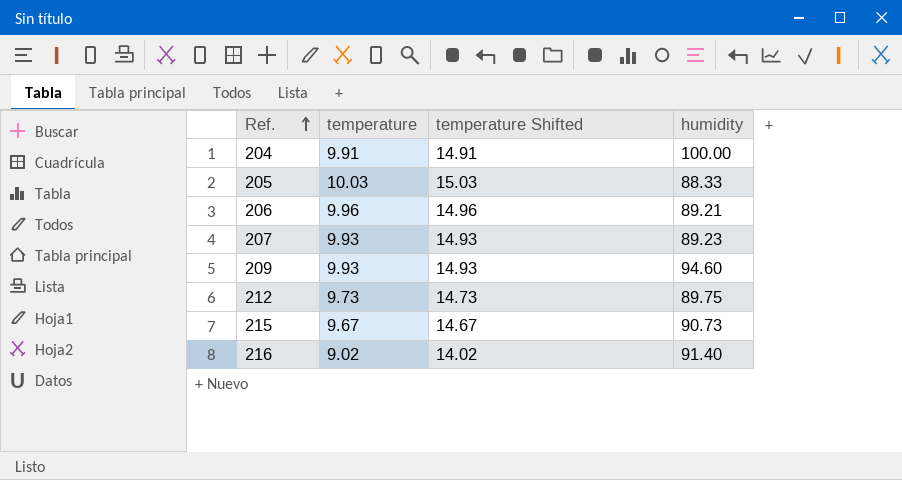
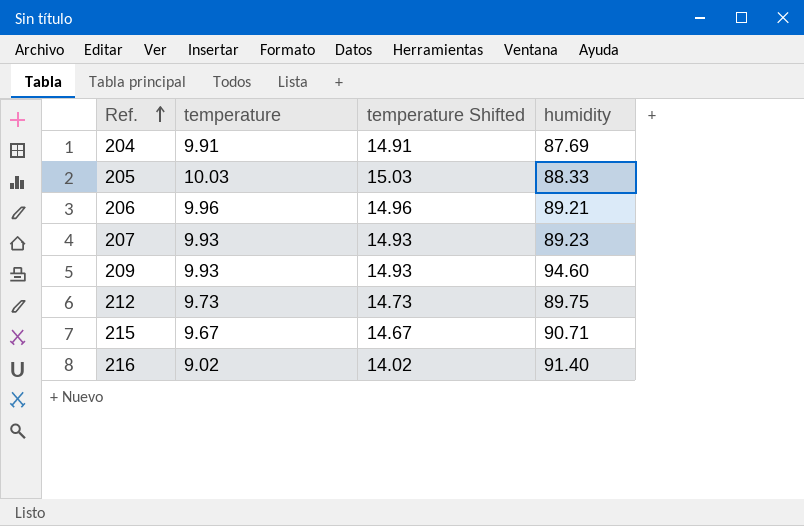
204 | humidity: 100.00 -> 87.69
215 | humidity: 90.73 -> 90.71

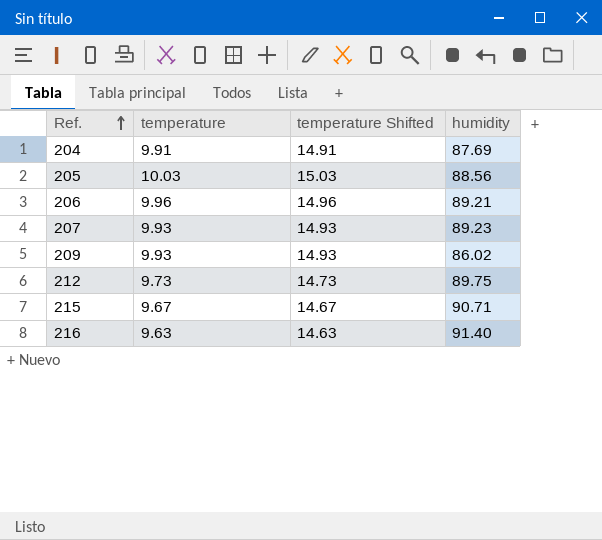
205 | humidity: 88.33 -> 88.56
209 | humidity: 94.60 -> 86.02
216 | temperature: 9.02 -> 9.63
216 | temperature Shifted: 14.02 -> 14.63

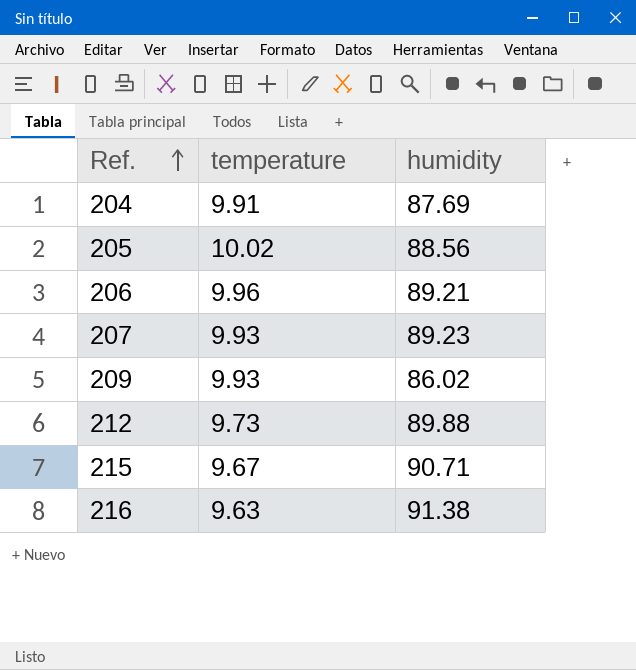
column temperature Shifted | formula: [temperature] + 5 -> none
205 | temperature: 10.03 -> 10.02
212 | humidity: 89.75 -> 89.88
216 | humidity: 91.40 -> 91.38

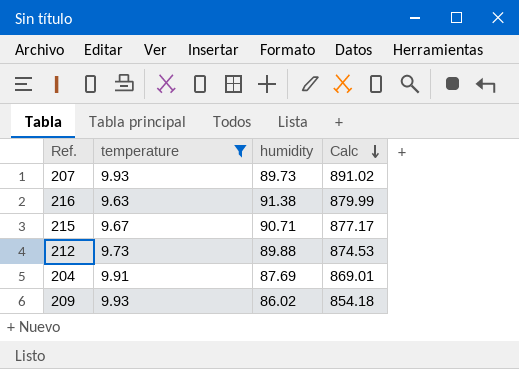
filter: none -> temperature <= 9.93
row order: Ref. ascending -> Calc descending
column Calc | formula: none -> [temperature] * [humidity]
207 | humidity: 89.23 -> 89.73

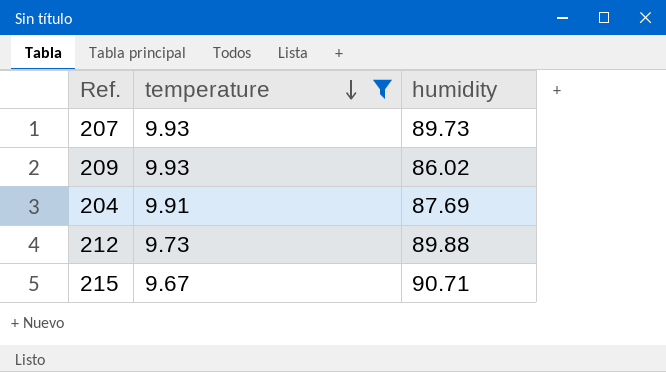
row order: Calc descending -> temperature descending
column Calc | formula: [temperature] * [humidity] -> none
row 216: 9.63 | 91.38 | 879.99 -> none

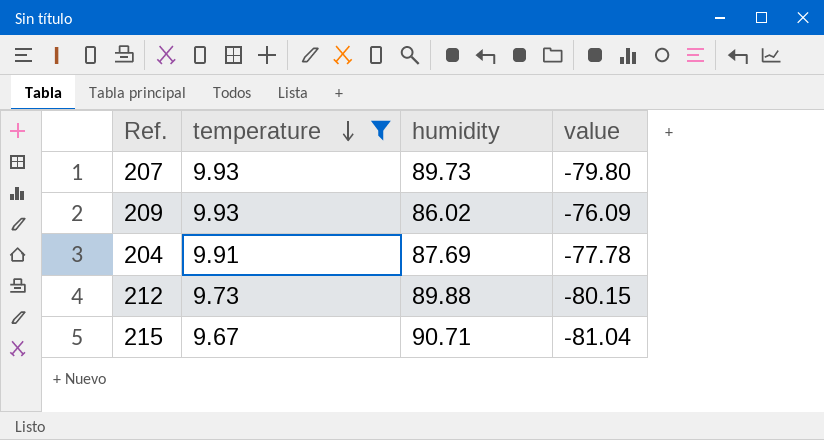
column value | formula: none -> [temperature] - [humidity]

